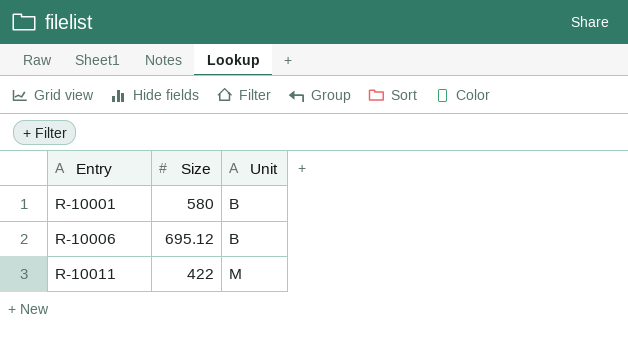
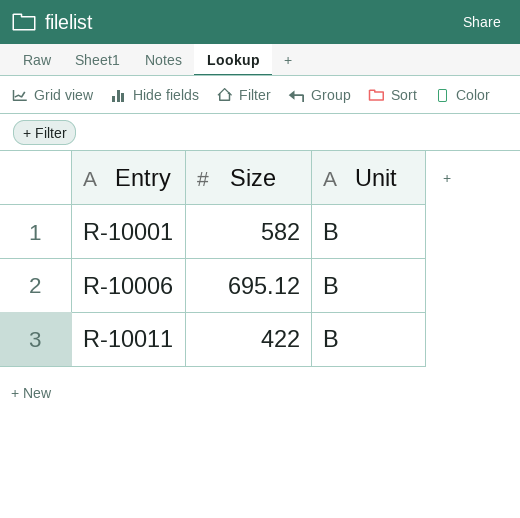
R-10001 | Size: 580 -> 582
R-10011 | Unit: M -> B

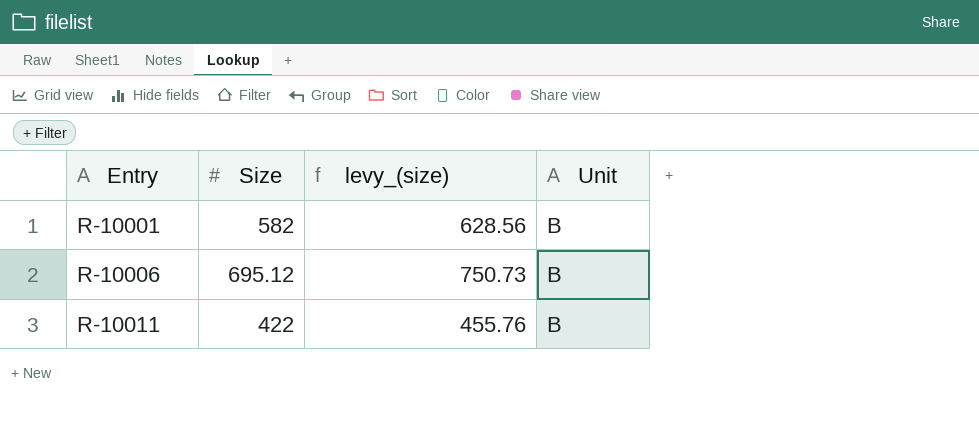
column levy_(size) | formula: none -> [Size] * 1.08

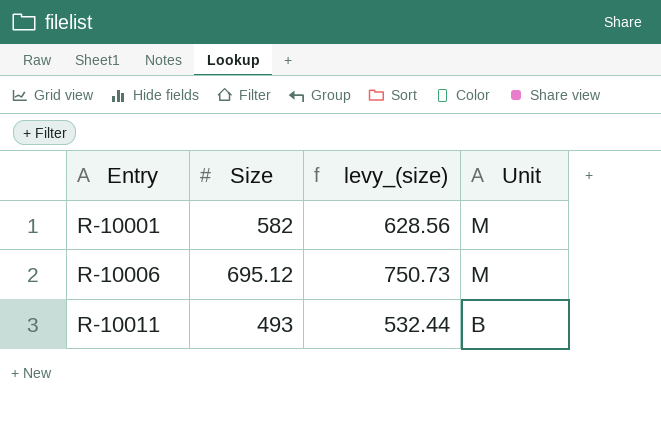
R-10001 | Unit: B -> M
R-10006 | Unit: B -> M
R-10011 | Size: 422 -> 493
R-10011 | levy_(size): 455.76 -> 532.44

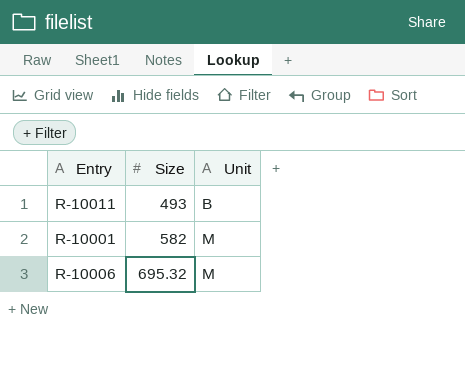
row order: Entry ascending -> Size ascending
column levy_(size) | formula: [Size] * 1.08 -> none
R-10006 | Size: 695.12 -> 695.32

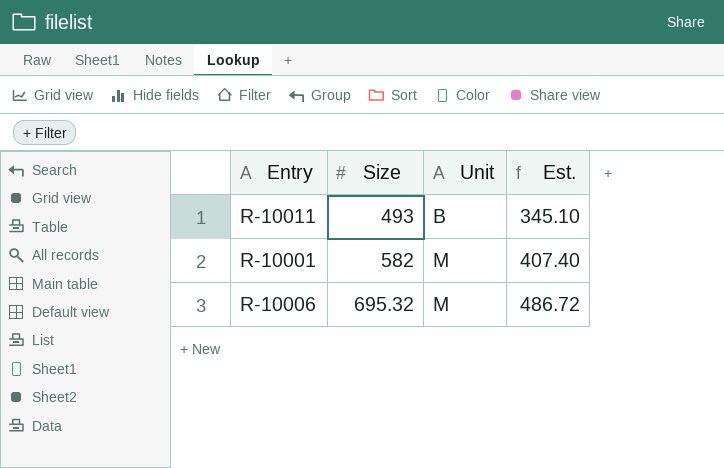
column Est. | formula: none -> [Size] * 0.7

